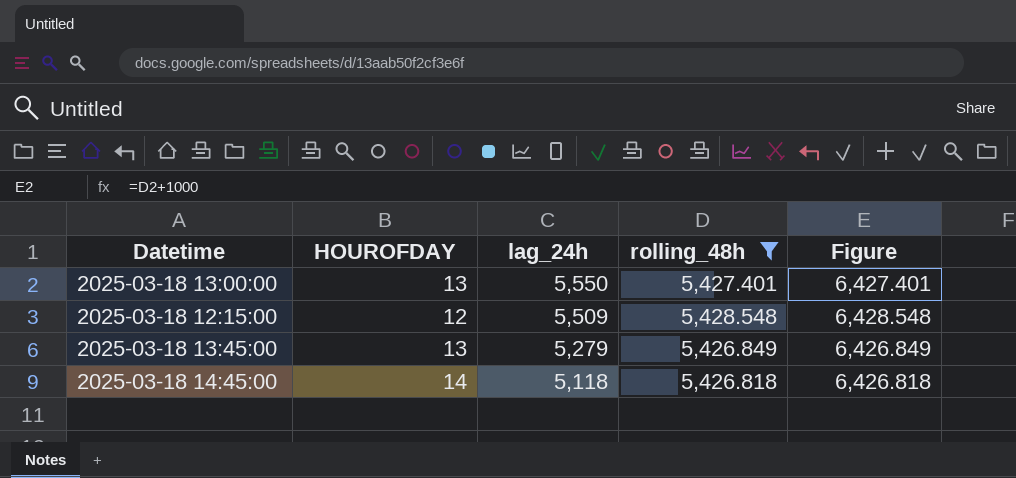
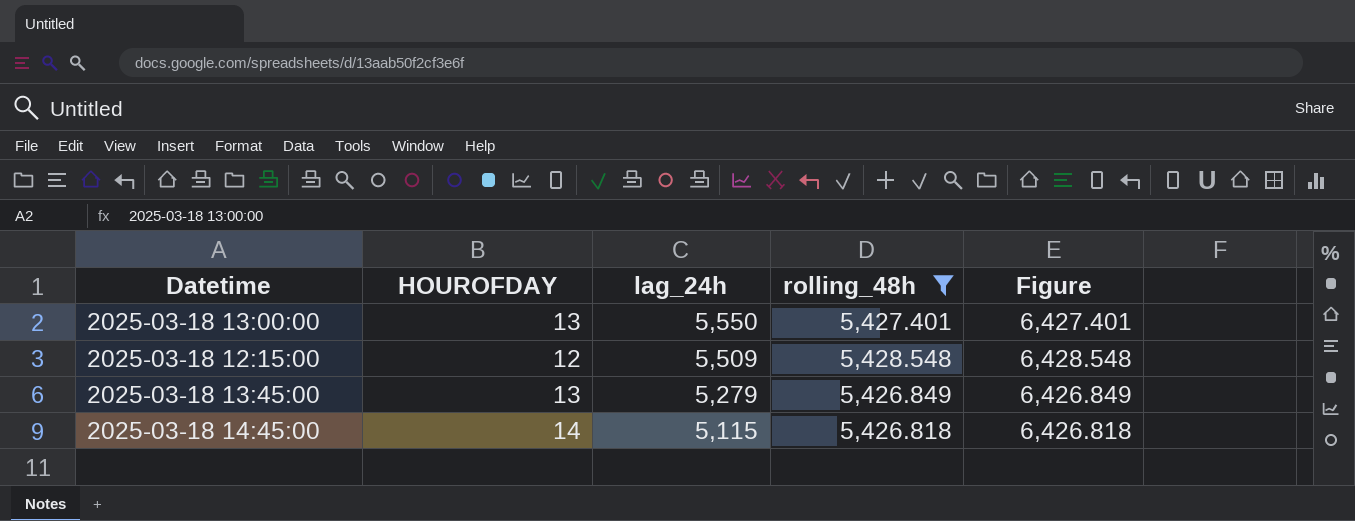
2025-03-18 14:45:00 | lag_24h: 5,118 -> 5,115

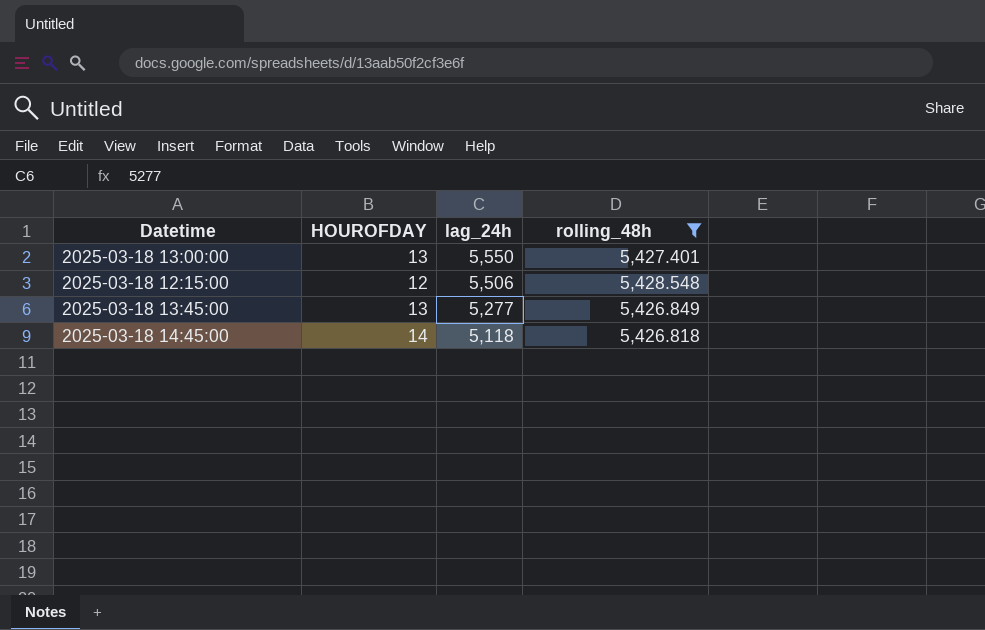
column Figure | formula: [rolling_48h] + 1000 -> none
2025-03-18 12:15:00 | lag_24h: 5,509 -> 5,506
2025-03-18 13:45:00 | lag_24h: 5,279 -> 5,277
2025-03-18 14:45:00 | lag_24h: 5,115 -> 5,118

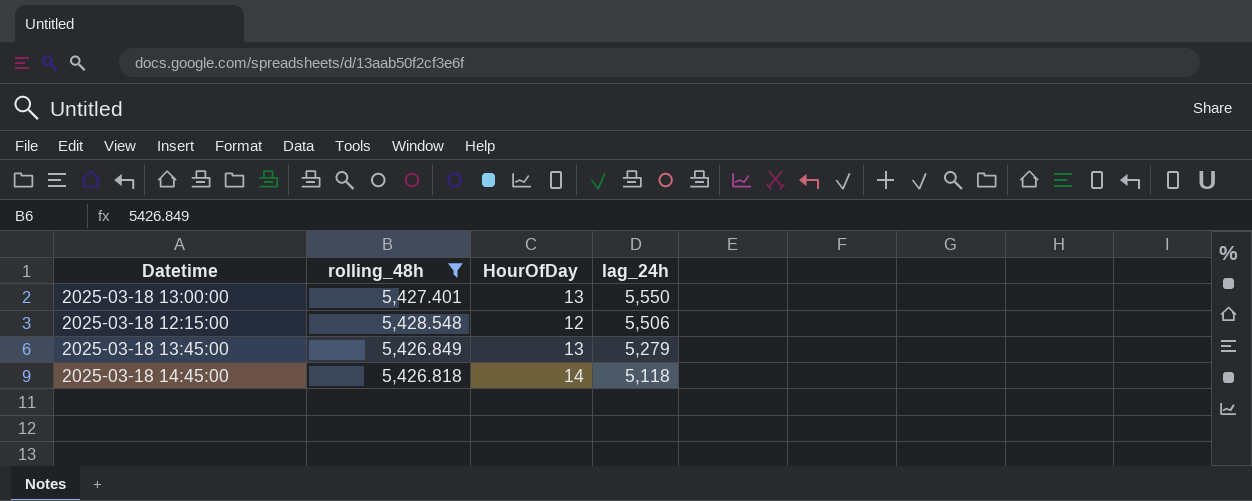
column rolling_48h | position: 4 -> 2
column name: HOUROFDAY -> HourOfDay
2025-03-18 13:45:00 | lag_24h: 5,277 -> 5,279

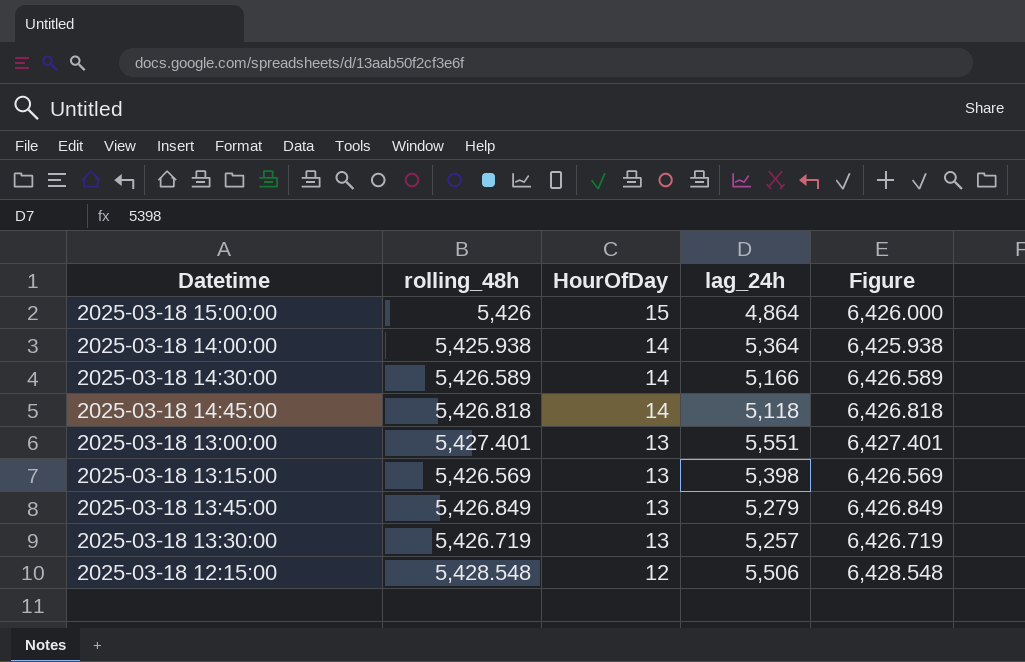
filter: rolling_48h >= 5,426.818 -> none
row order: lag_24h descending -> HourOfDay descending
column Figure | formula: none -> [rolling_48h] + 1000
2025-03-18 13:00:00 | lag_24h: 5,550 -> 5,551

